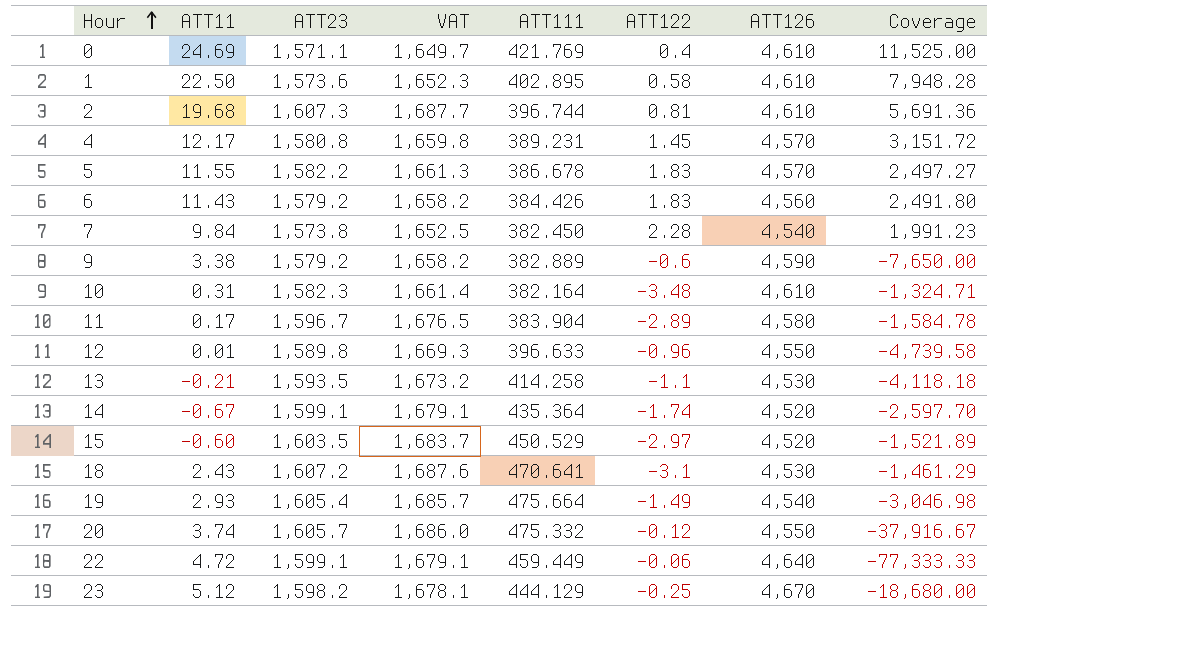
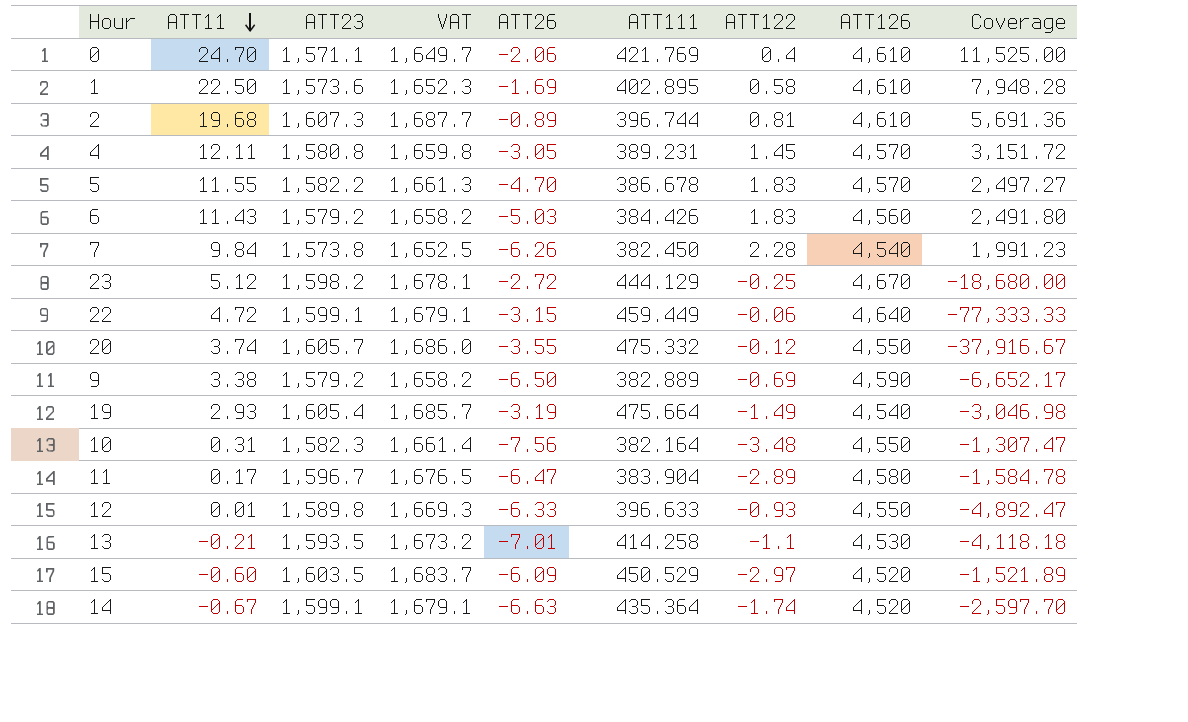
row order: Hour ascending -> ATT11 descending
column ATT26 | position: none -> 5
row 18: 2.43 | 1,607.2 | 1,687.6 | 470.641 | -3.1 | 4,530 | -1,461.29 -> none
0 | ATT11: 24.69 -> 24.70
4 | ATT11: 12.17 -> 12.11
9 | ATT122: -0.6 -> -0.69
9 | Coverage: -7,650.00 -> -6,652.17
10 | ATT126: 4,610 -> 4,550
10 | Coverage: -1,324.71 -> -1,307.47
12 | ATT122: -0.96 -> -0.93
12 | Coverage: -4,739.58 -> -4,892.47

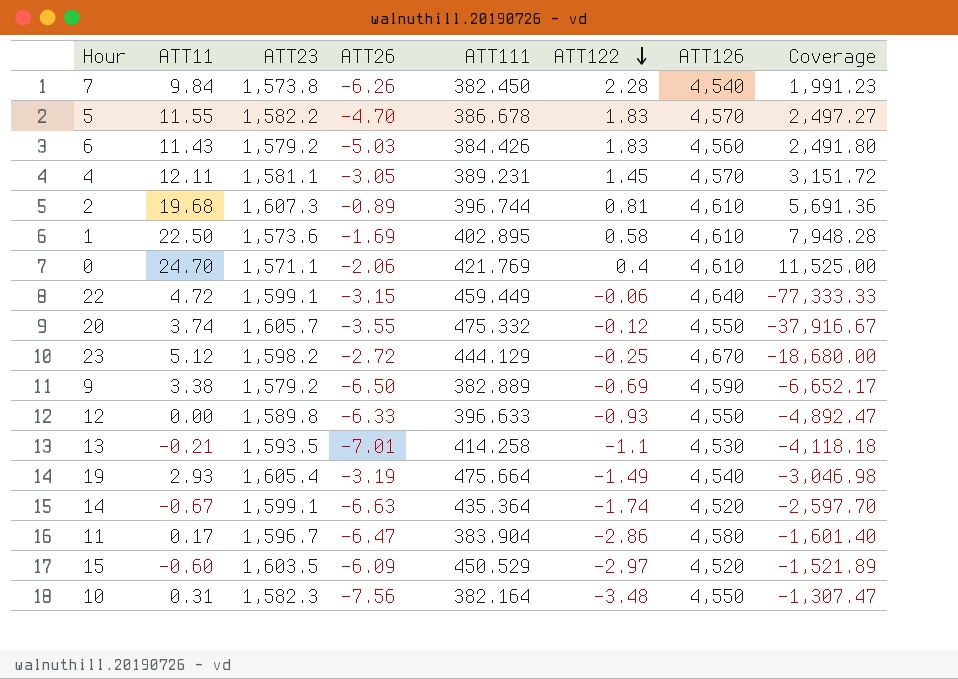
row order: ATT11 descending -> ATT122 descending
column VAT | formula: [ATT23] * 1.05 -> none
4 | ATT23: 1,580.8 -> 1,581.1
12 | ATT11: 0.01 -> 0.00
11 | ATT122: -2.89 -> -2.86
11 | Coverage: -1,584.78 -> -1,601.40

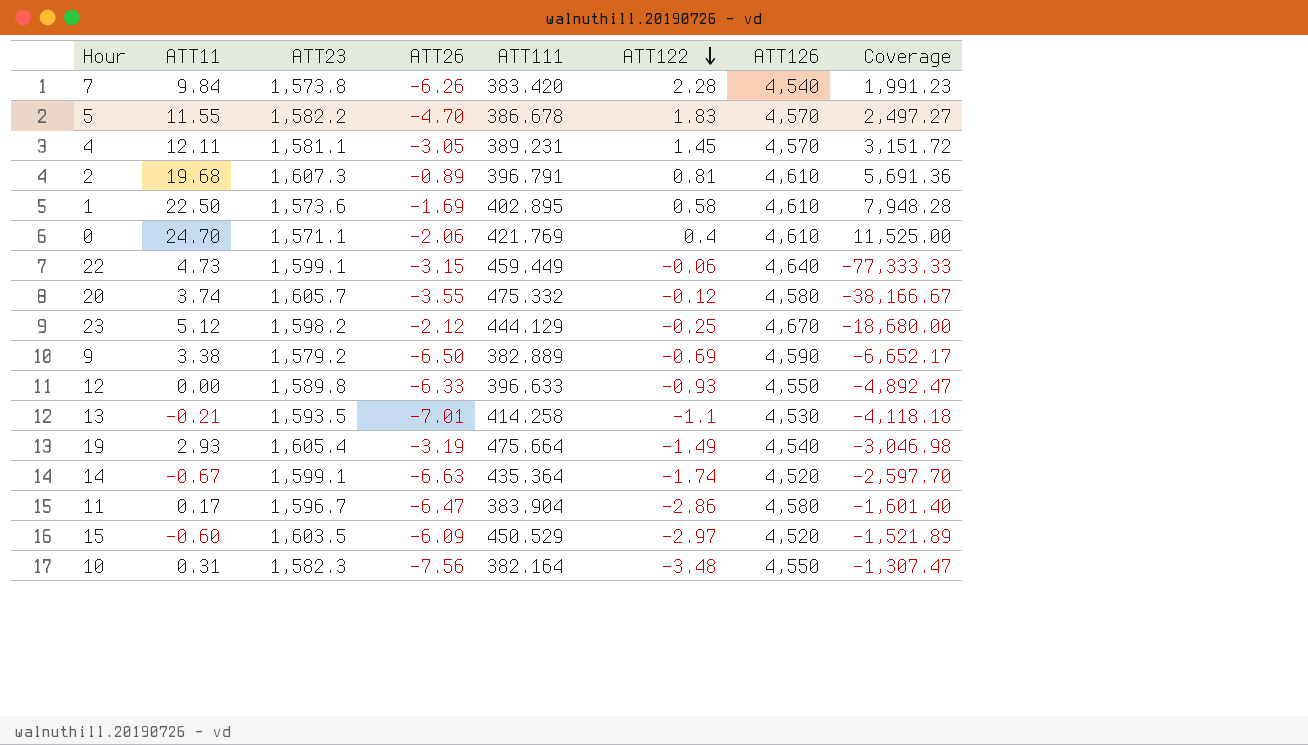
row 6: 11.43 | 1,579.2 | -5.03 | 384.426 | 1.83 | 4,560 | 2,491.80 -> none
7 | ATT111: 382.450 -> 383.420
2 | ATT111: 396.744 -> 396.791
22 | ATT11: 4.72 -> 4.73
20 | ATT126: 4,550 -> 4,580
20 | Coverage: -37,916.67 -> -38,166.67
23 | ATT26: -2.72 -> -2.12

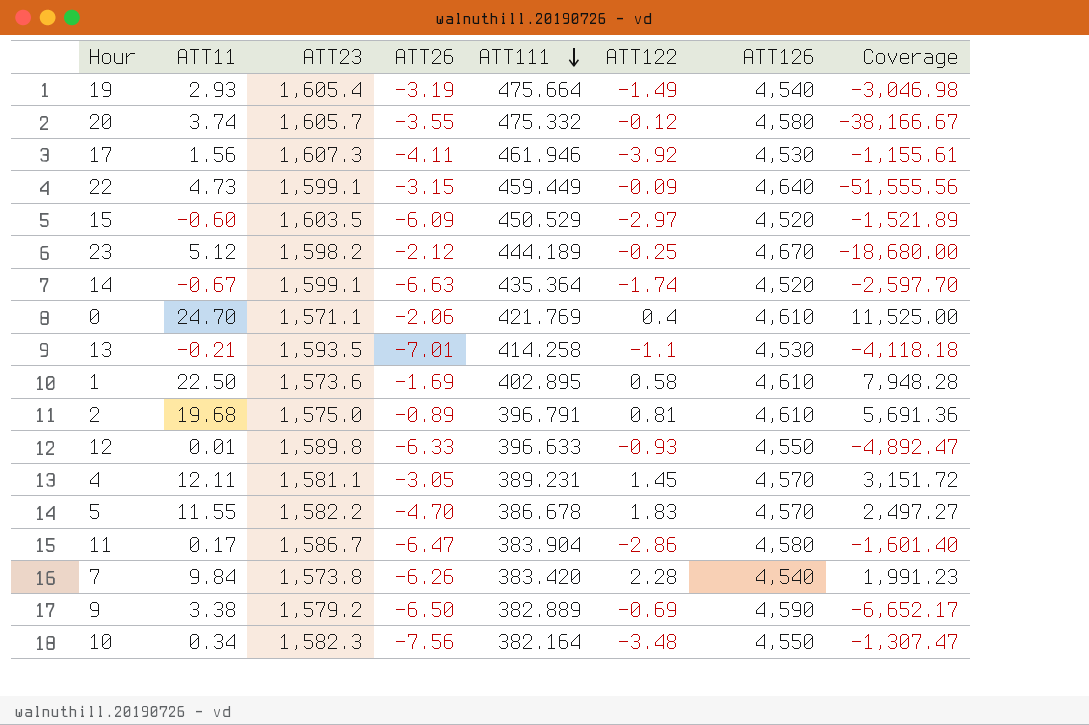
row order: ATT122 descending -> ATT111 descending
row 17: none -> 1.56 | 1,607.3 | -4.11 | 461.946 | -3.92 | 4,530 | -1,155.61
22 | ATT122: -0.06 -> -0.09
22 | Coverage: -77,333.33 -> -51,555.56
23 | ATT111: 444.129 -> 444.189
2 | ATT23: 1,607.3 -> 1,575.0
12 | ATT11: 0.00 -> 0.01
11 | ATT23: 1,596.7 -> 1,586.7
10 | ATT11: 0.31 -> 0.34

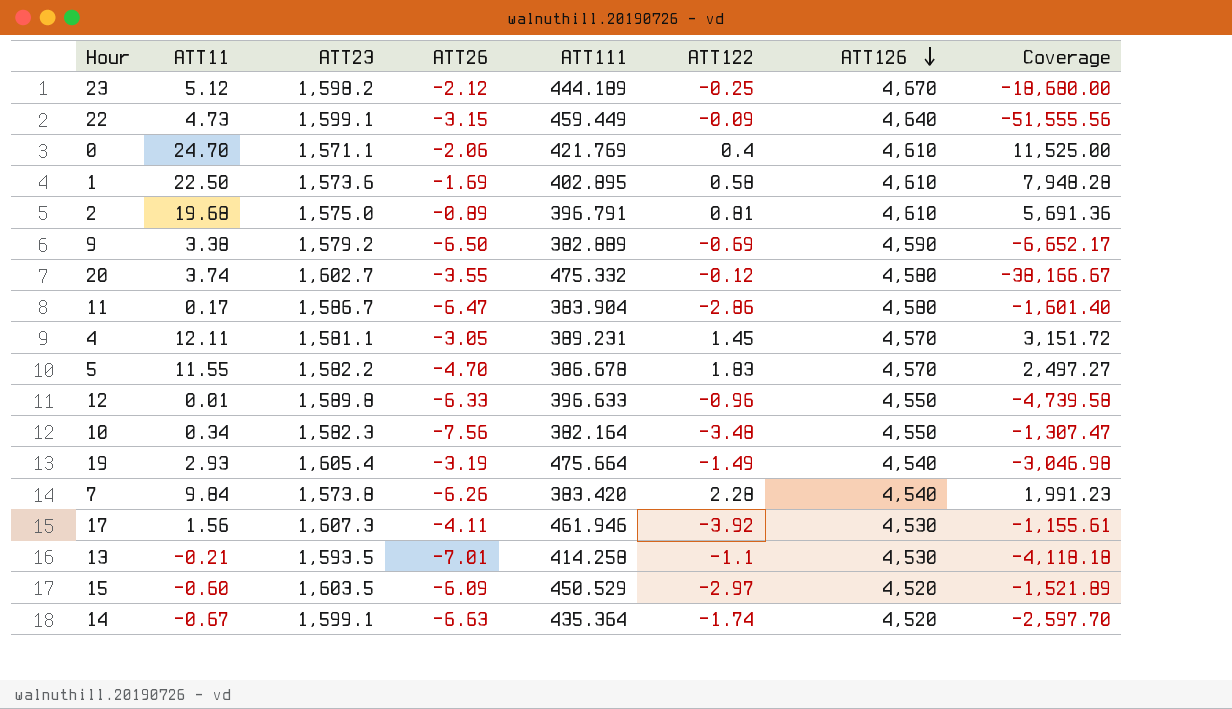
row order: ATT111 descending -> ATT126 descending
20 | ATT23: 1,605.7 -> 1,602.7
12 | ATT122: -0.93 -> -0.96
12 | Coverage: -4,892.47 -> -4,739.58

